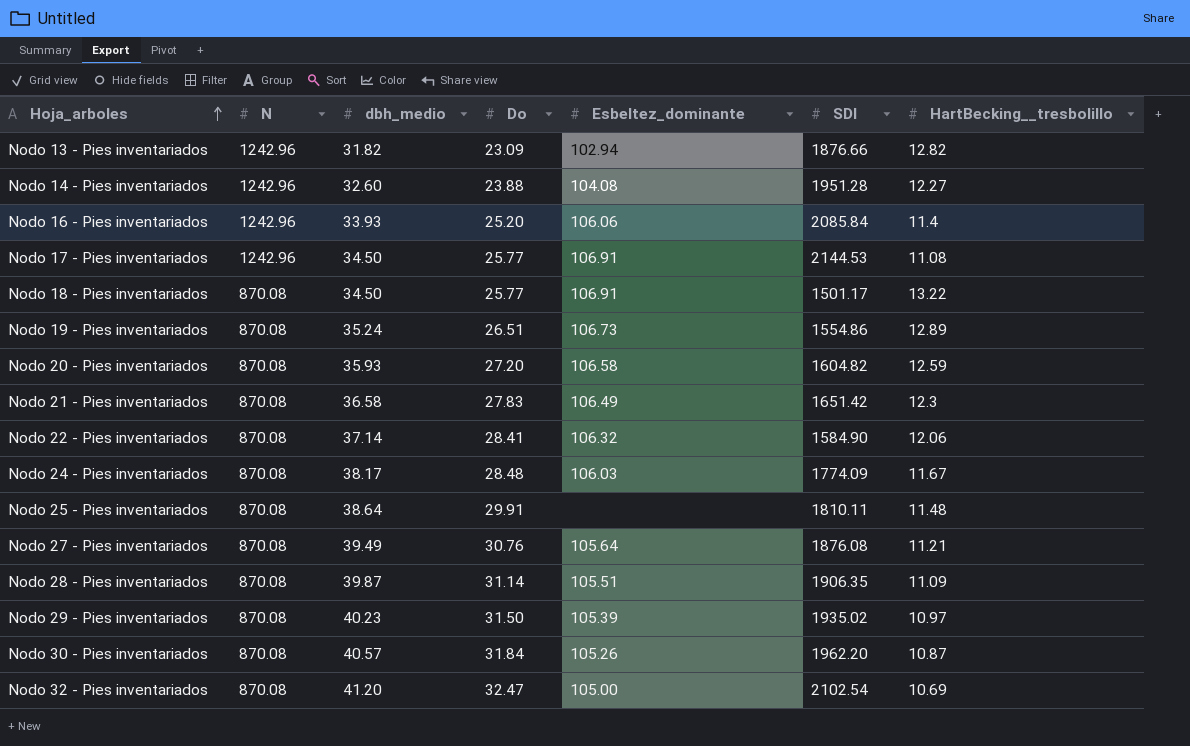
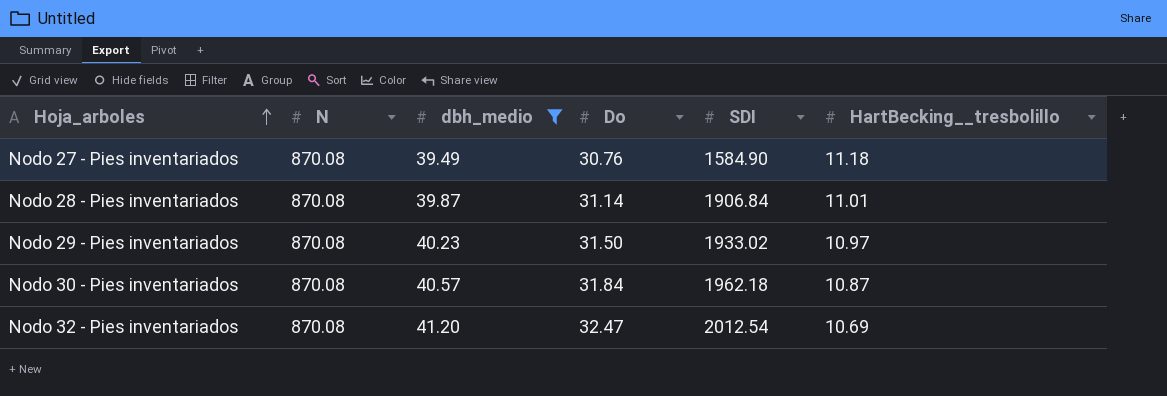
filter: none -> dbh_medio >= 39.49
column Esbeltez_dominante | position: 5 -> none
Nodo 27 - Pies inventariados | SDI: 1876.08 -> 1584.90
Nodo 27 - Pies inventariados | HartBecking__tresbolillo: 11.21 -> 11.18
Nodo 28 - Pies inventariados | SDI: 1906.35 -> 1906.84
Nodo 28 - Pies inventariados | HartBecking__tresbolillo: 11.09 -> 11.01
Nodo 29 - Pies inventariados | SDI: 1935.02 -> 1933.02
Nodo 30 - Pies inventariados | SDI: 1962.20 -> 1962.18
Nodo 32 - Pies inventariados | SDI: 2102.54 -> 2012.54

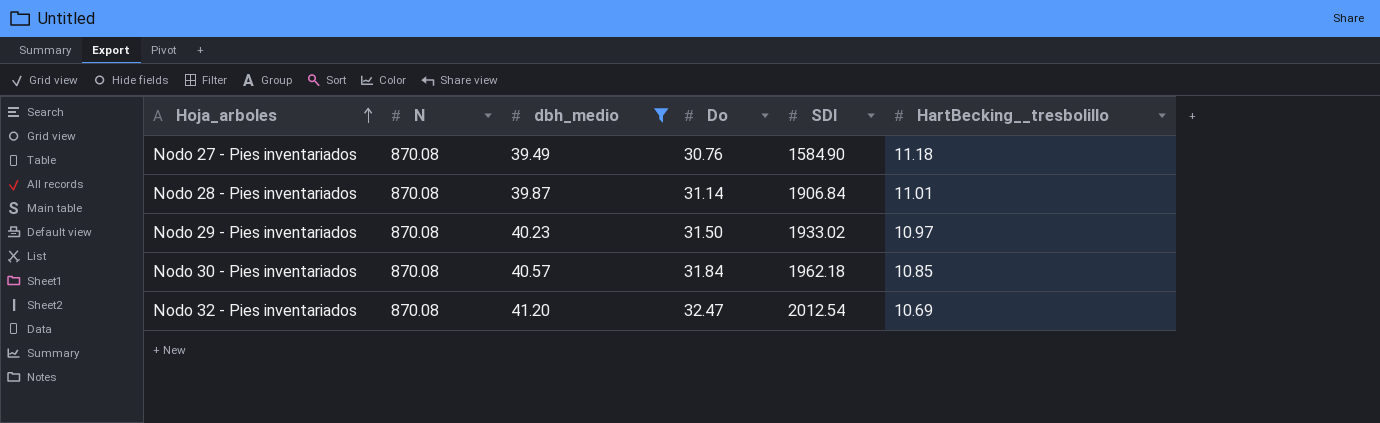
Nodo 30 - Pies inventariados | HartBecking__tresbolillo: 10.87 -> 10.85

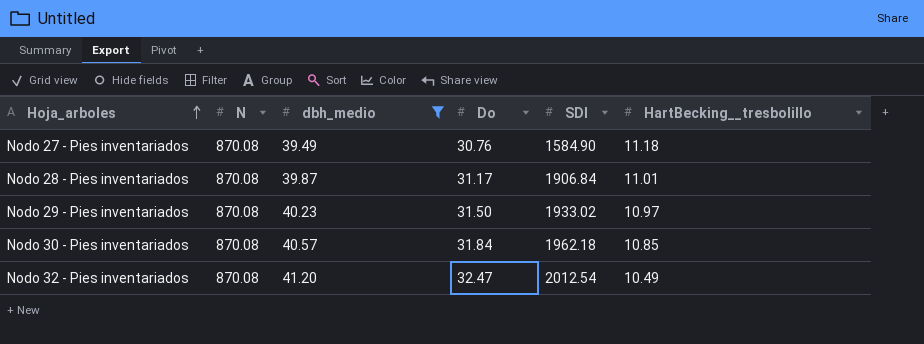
Nodo 28 - Pies inventariados | Do: 31.14 -> 31.17
Nodo 32 - Pies inventariados | HartBecking__tresbolillo: 10.69 -> 10.49

